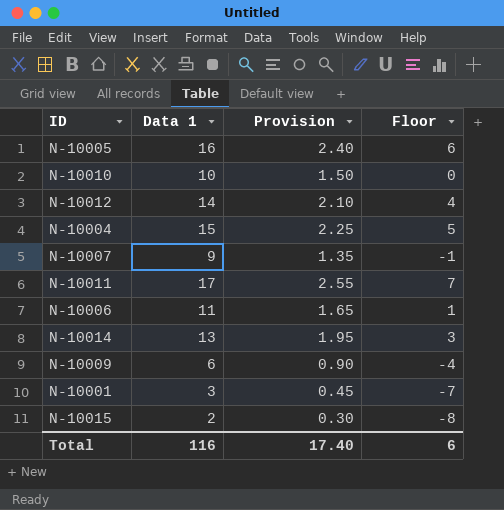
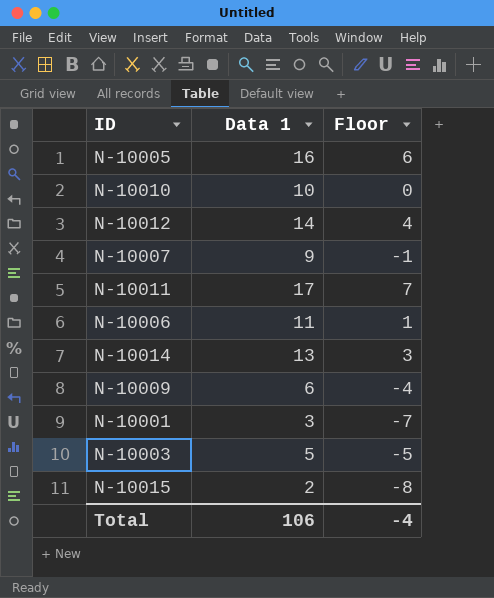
column Provision | formula: [Data 1] * 0.15 -> none
row N-10004: 15 | 2.25 | 5 -> none
row N-10003: none -> 5 | -5
Total | Data 1: 116 -> 106
Total | Floor: 6 -> -4

